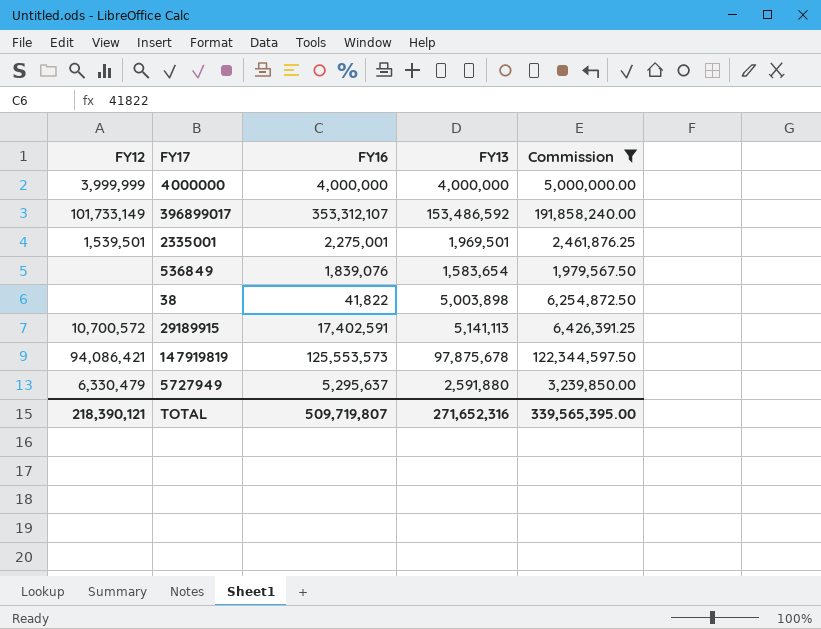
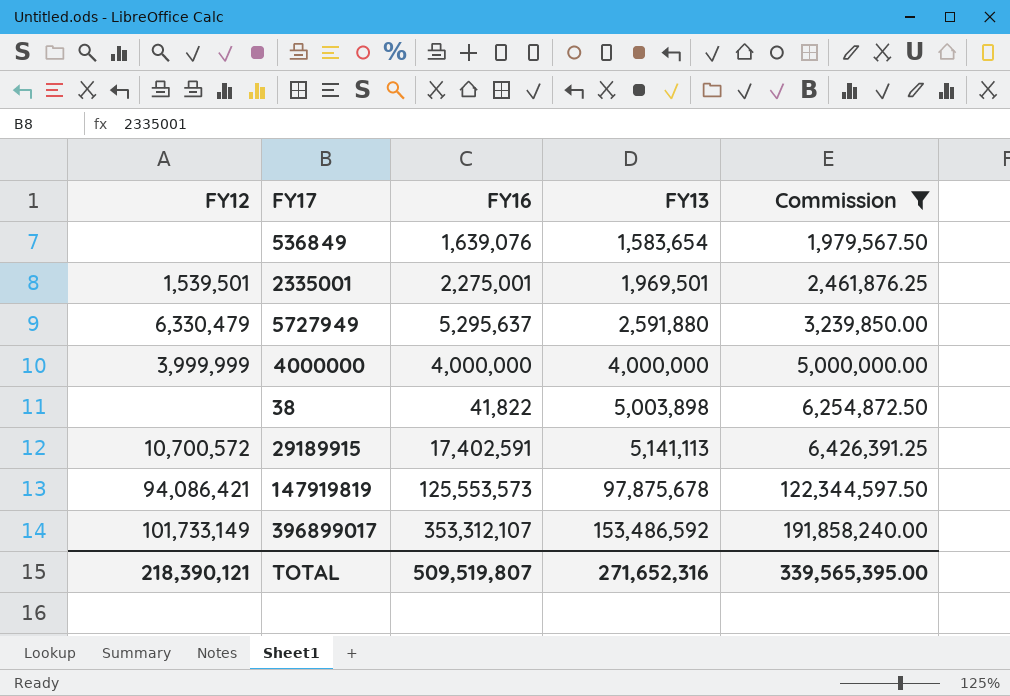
row order: none -> FY13 ascending
536849 | FY16: 1,839,076 -> 1,639,076
TOTAL | FY16: 509,719,807 -> 509,519,807

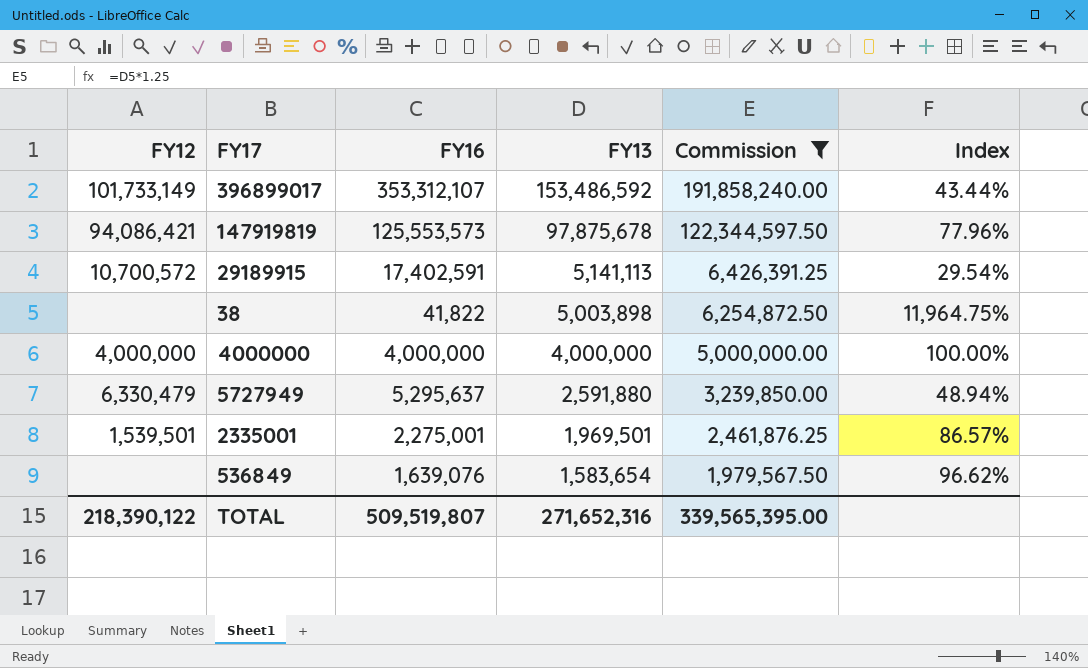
row order: FY13 ascending -> FY13 descending
column Index | formula: none -> [FY13] / [FY16]
4000000 | FY12: 3,999,999 -> 4,000,000
TOTAL | FY12: 218,390,121 -> 218,390,122

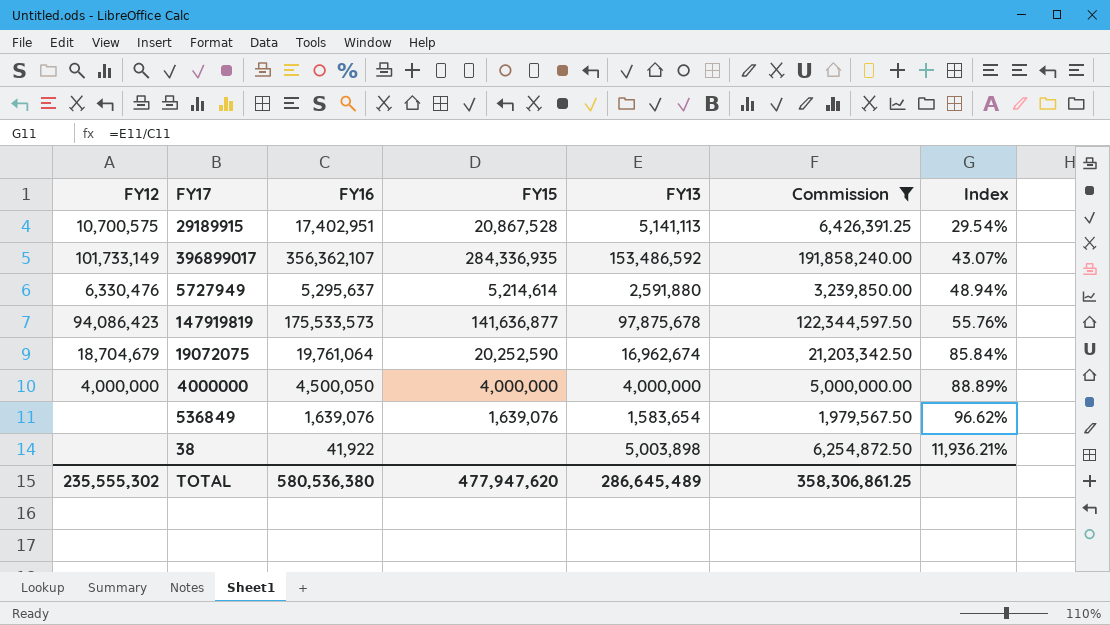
row order: FY13 descending -> Index ascending
column FY15 | position: none -> 4
row 2335001: 1,539,501 | 2,275,001 | 1,969,501 | 2,461,876.25 | 86.57% -> none
29189915 | FY12: 10,700,572 -> 10,700,575
29189915 | FY16: 17,402,591 -> 17,402,951
396899017 | FY16: 353,312,107 -> 356,362,107
396899017 | Index: 43.44% -> 43.07%
5727949 | FY12: 6,330,479 -> 6,330,476
147919819 | FY12: 94,086,421 -> 94,086,423
147919819 | FY16: 125,553,573 -> 175,533,573
147919819 | Index: 77.96% -> 55.76%
row 19072075: none -> 18,704,679 | 19,761,064 | 20,252,590 | 16,962,674 | 21,203,342.50 | 85.84%
4000000 | FY16: 4,000,000 -> 4,500,050
4000000 | Index: 100.00% -> 88.89%
38 | FY16: 41,822 -> 41,922
38 | Index: 11,964.75% -> 11,936.21%
TOTAL | FY12: 218,390,122 -> 235,555,302
TOTAL | FY16: 509,519,807 -> 580,536,380
TOTAL | FY13: 271,652,316 -> 286,645,489
TOTAL | Commission: 339,565,395.00 -> 358,306,861.25

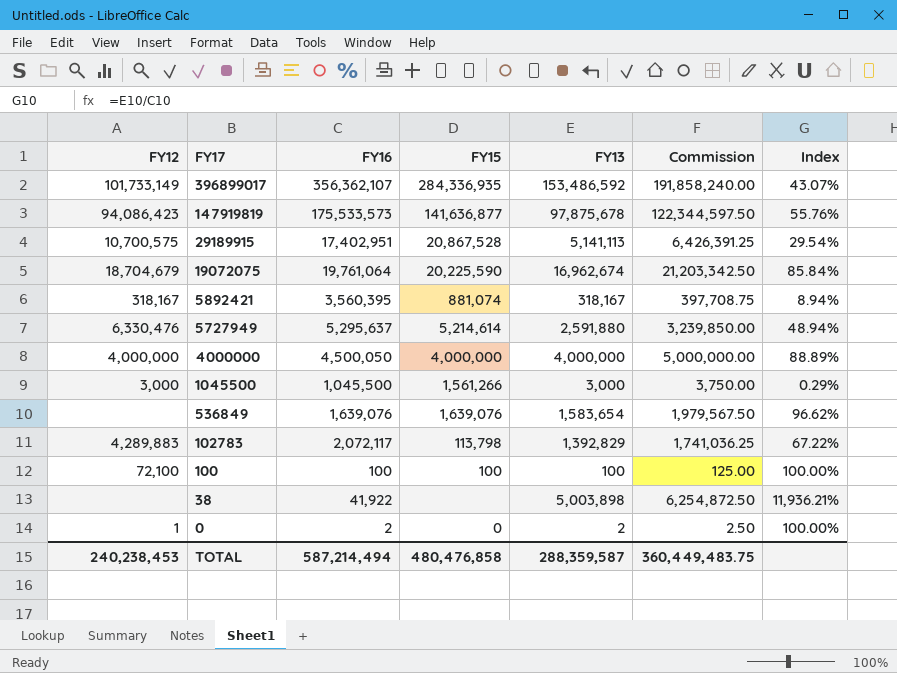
filter: Commission >= 1,979,567.50 -> none
row order: Index ascending -> FY17 descending
19072075 | FY15: 20,252,590 -> 20,225,590
TOTAL | FY12: 235,555,302 -> 240,238,453
TOTAL | FY16: 580,536,380 -> 587,214,494
TOTAL | FY15: 477,947,620 -> 480,476,858
TOTAL | FY13: 286,645,489 -> 288,359,587
TOTAL | Commission: 358,306,861.25 -> 360,449,483.75

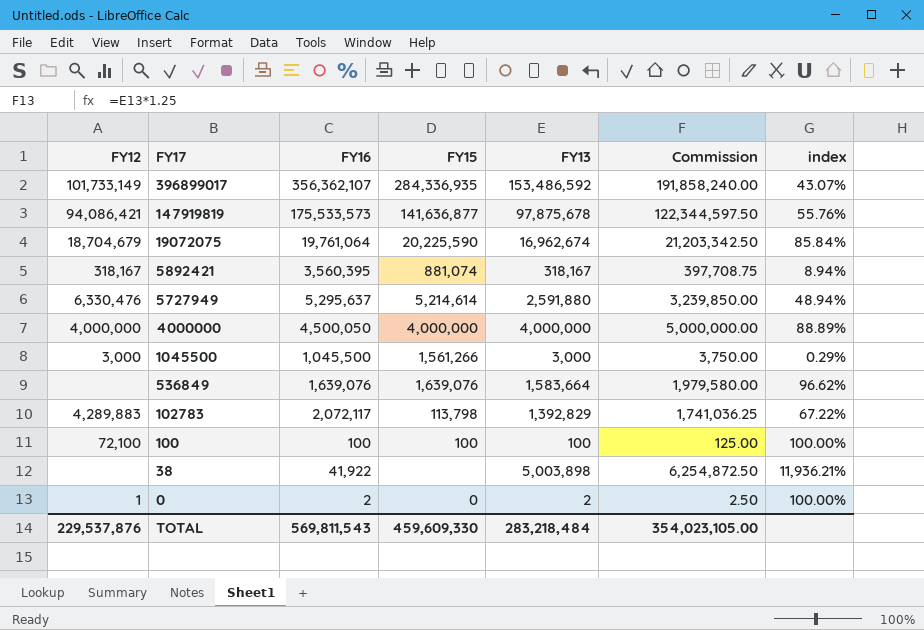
column name: Index -> index
row 29189915: 10,700,575 | 17,402,951 | 20,867,528 | 5,141,113 | 6,426,391.25 | 29.54% -> none
147919819 | FY12: 94,086,423 -> 94,086,421
536849 | FY13: 1,583,654 -> 1,583,664
536849 | Commission: 1,979,567.50 -> 1,979,580.00
TOTAL | FY12: 240,238,453 -> 229,537,876
TOTAL | FY16: 587,214,494 -> 569,811,543
TOTAL | FY15: 480,476,858 -> 459,609,330
TOTAL | FY13: 288,359,587 -> 283,218,484
TOTAL | Commission: 360,449,483.75 -> 354,023,105.00

